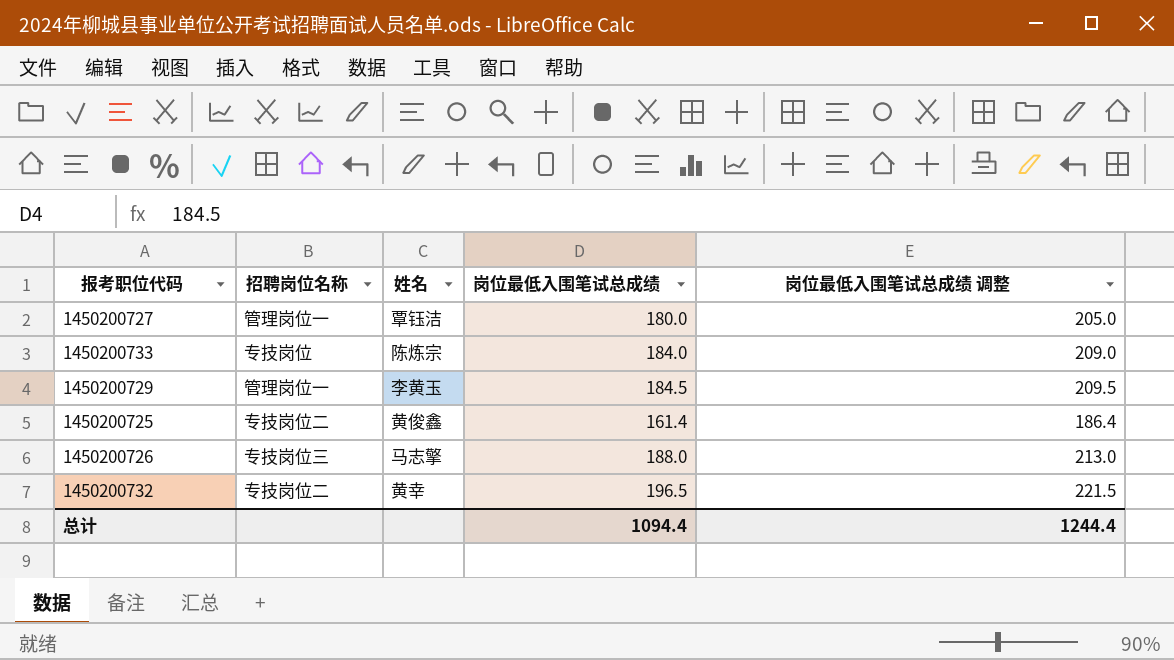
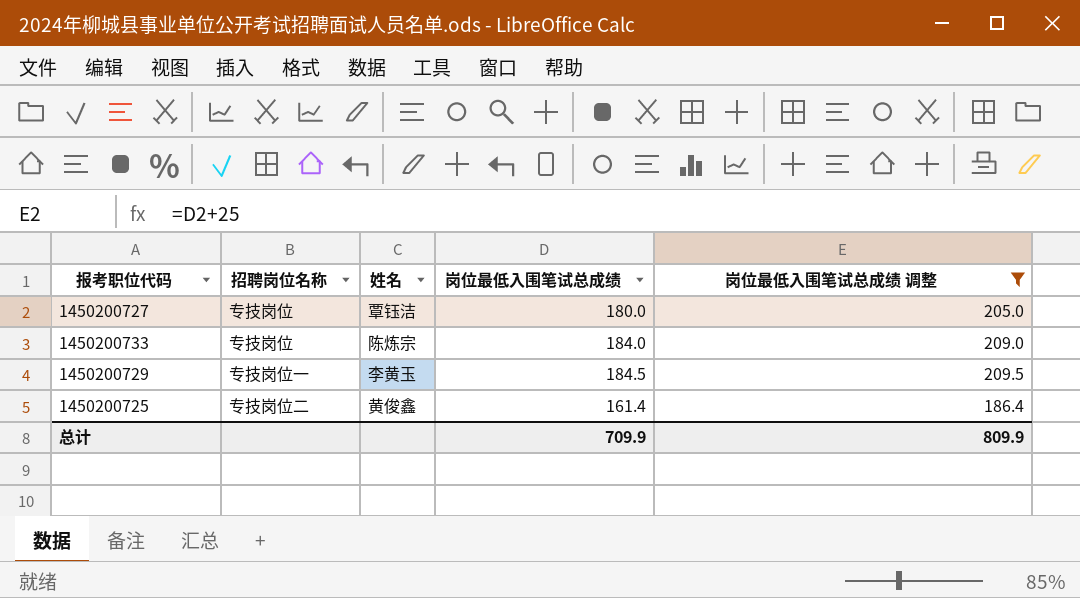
filter: none -> 岗位最低入围笔试总成绩 调整 <= 209.5
1450200727 | 招聘岗位名称: 管理岗位一 -> 专技岗位
1450200729 | 招聘岗位名称: 管理岗位一 -> 专技岗位一
总计 | 岗位最低入围笔试总成绩: 1094.4 -> 709.9
总计 | 岗位最低入围笔试总成绩 调整: 1244.4 -> 809.9

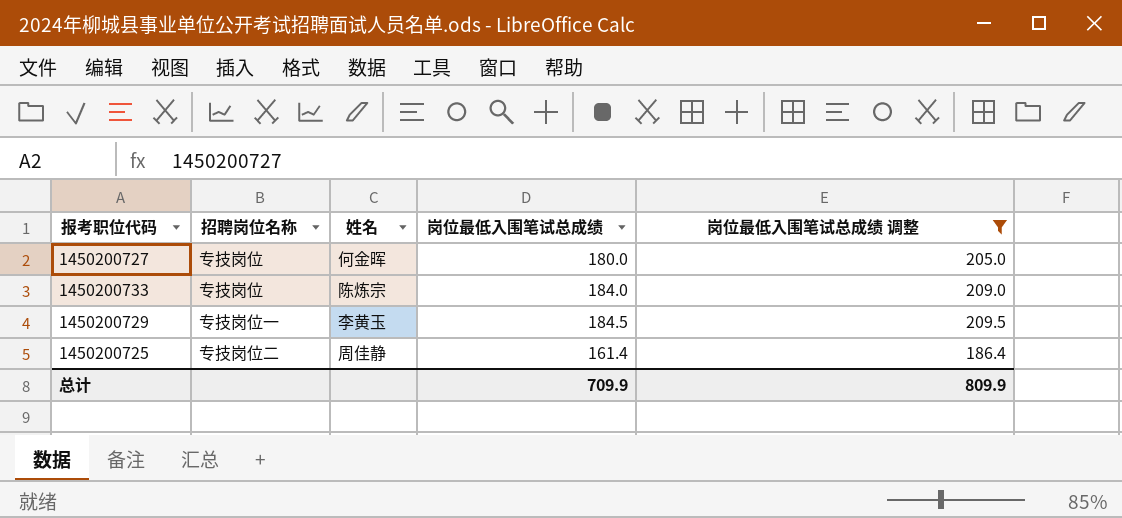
1450200727 | 姓名: 覃钰洁 -> 何金晖
1450200725 | 姓名: 黄俊鑫 -> 周佳静

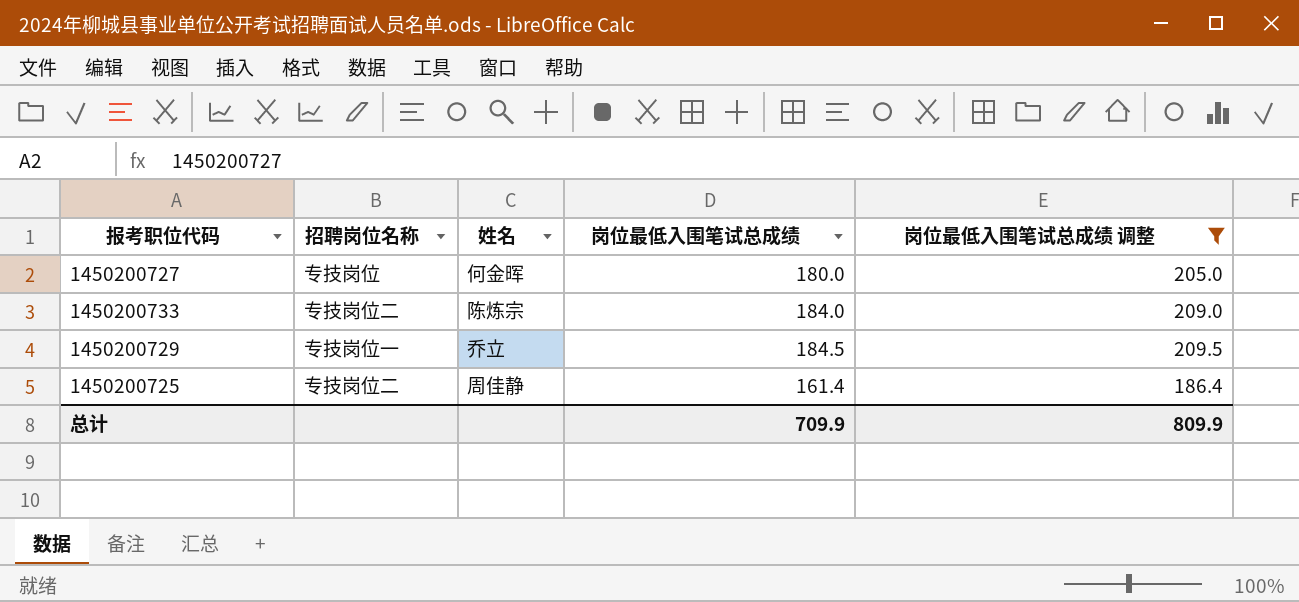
1450200733 | 招聘岗位名称: 专技岗位 -> 专技岗位二
1450200729 | 姓名: 李黄玉 -> 乔立

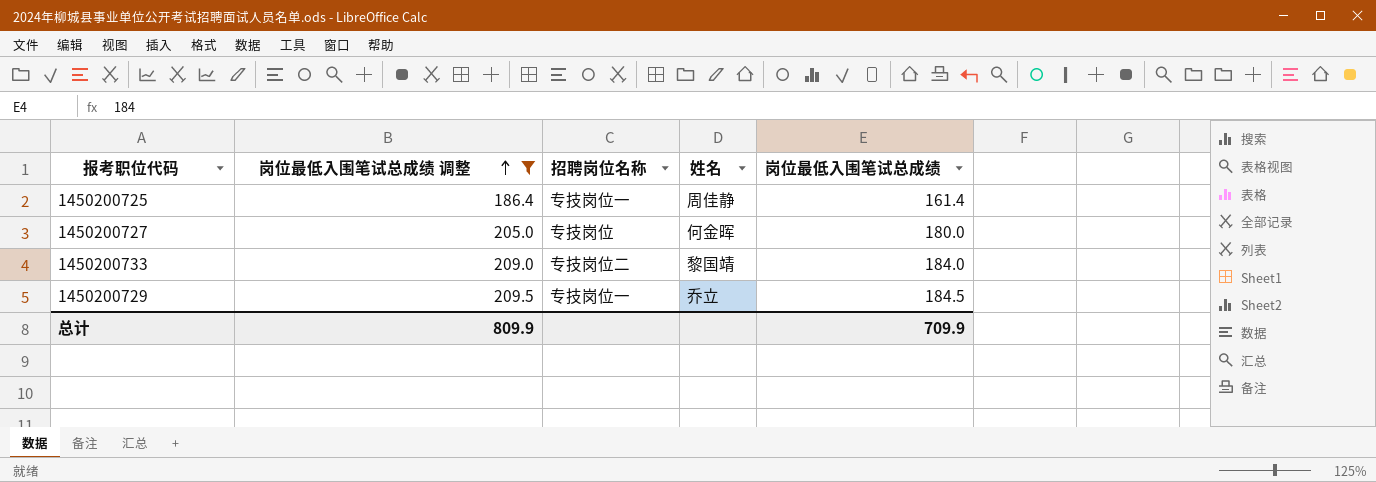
row order: none -> 岗位最低入围笔试总成绩 调整 ascending
column 岗位最低入围笔试总成绩 调整 | position: 5 -> 2
1450200725 | 招聘岗位名称: 专技岗位二 -> 专技岗位一
1450200733 | 姓名: 陈炼宗 -> 黎国靖

